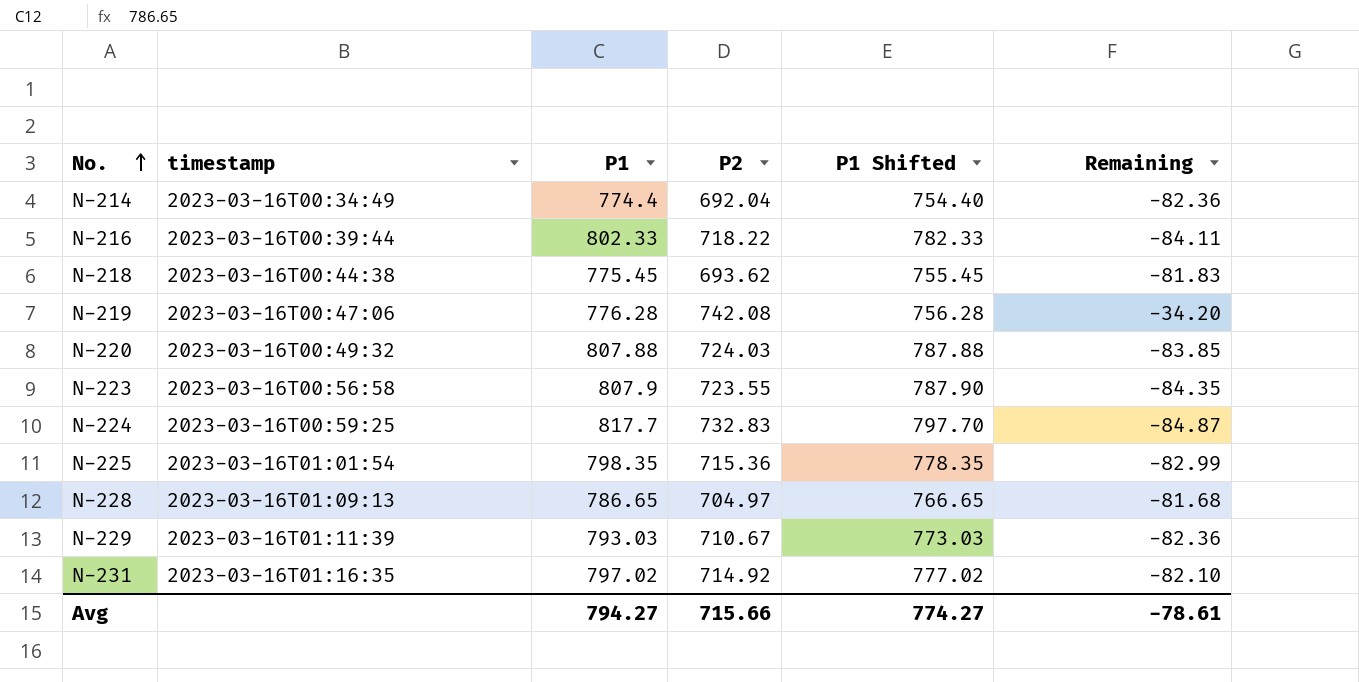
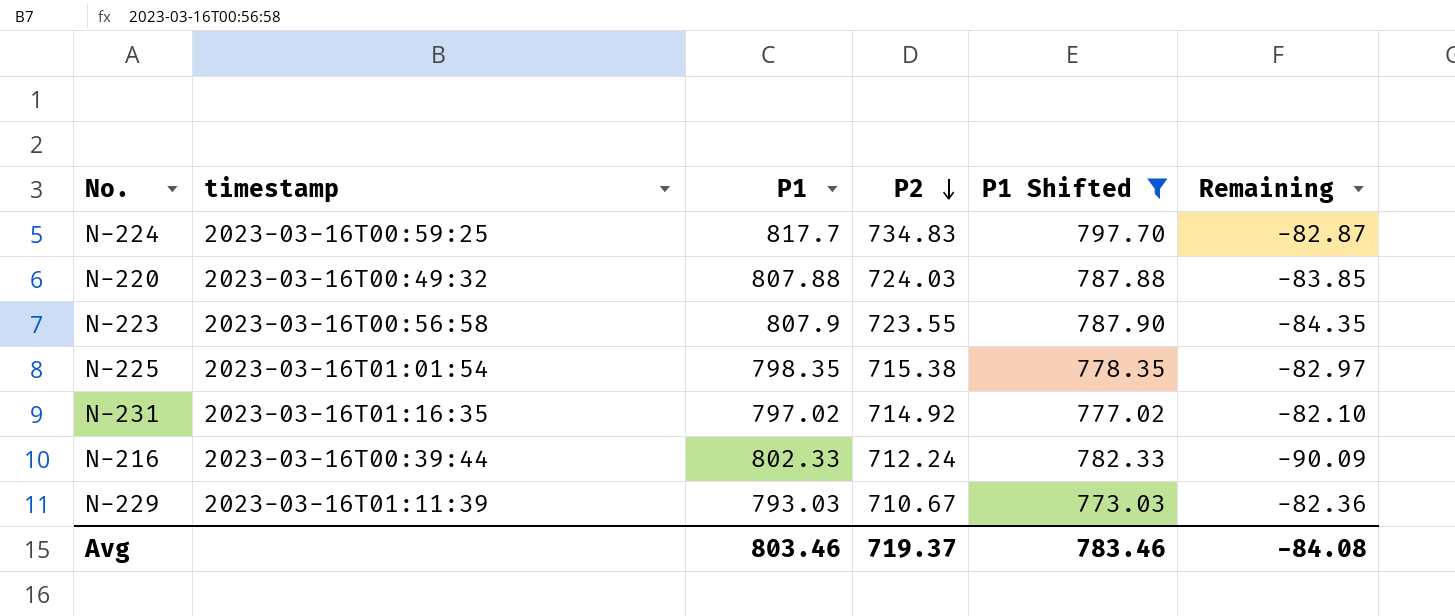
filter: none -> P1 Shifted >= 773.03
row order: No. ascending -> P2 descending
N-224 | P2: 732.83 -> 734.83
N-224 | Remaining: -84.87 -> -82.87
N-225 | P2: 715.36 -> 715.38
N-225 | Remaining: -82.99 -> -82.97
N-216 | P2: 718.22 -> 712.24
N-216 | Remaining: -84.11 -> -90.09
Avg | P1: 794.27 -> 803.46
Avg | P2: 715.66 -> 719.37
Avg | P1 Shifted: 774.27 -> 783.46
Avg | Remaining: -78.61 -> -84.08

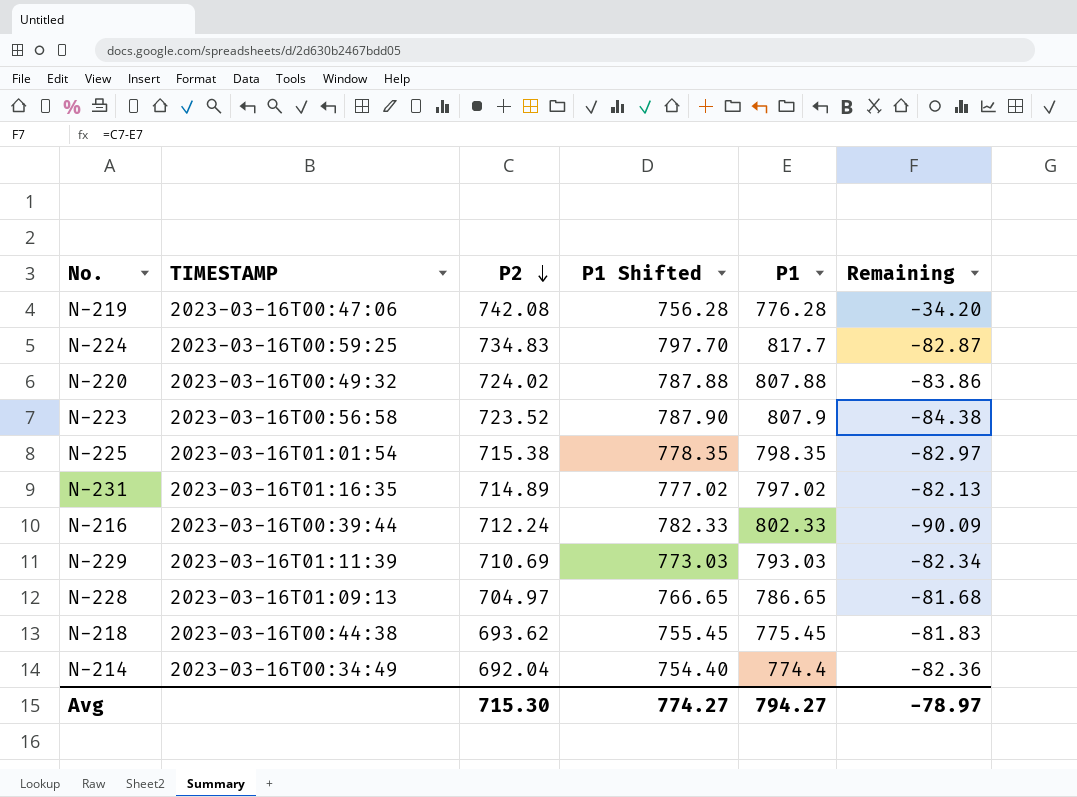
filter: P1 Shifted >= 773.03 -> none
column name: timestamp -> TIMESTAMP
column P1 | position: 3 -> 5
N-220 | P2: 724.03 -> 724.02
N-220 | Remaining: -83.85 -> -83.86
N-223 | P2: 723.55 -> 723.52
N-223 | Remaining: -84.35 -> -84.38
N-231 | P2: 714.92 -> 714.89
N-231 | Remaining: -82.10 -> -82.13
N-229 | P2: 710.67 -> 710.69
N-229 | Remaining: -82.36 -> -82.34
Avg | P2: 719.37 -> 715.30
Avg | P1 Shifted: 783.46 -> 774.27
Avg | P1: 803.46 -> 794.27
Avg | Remaining: -84.08 -> -78.97

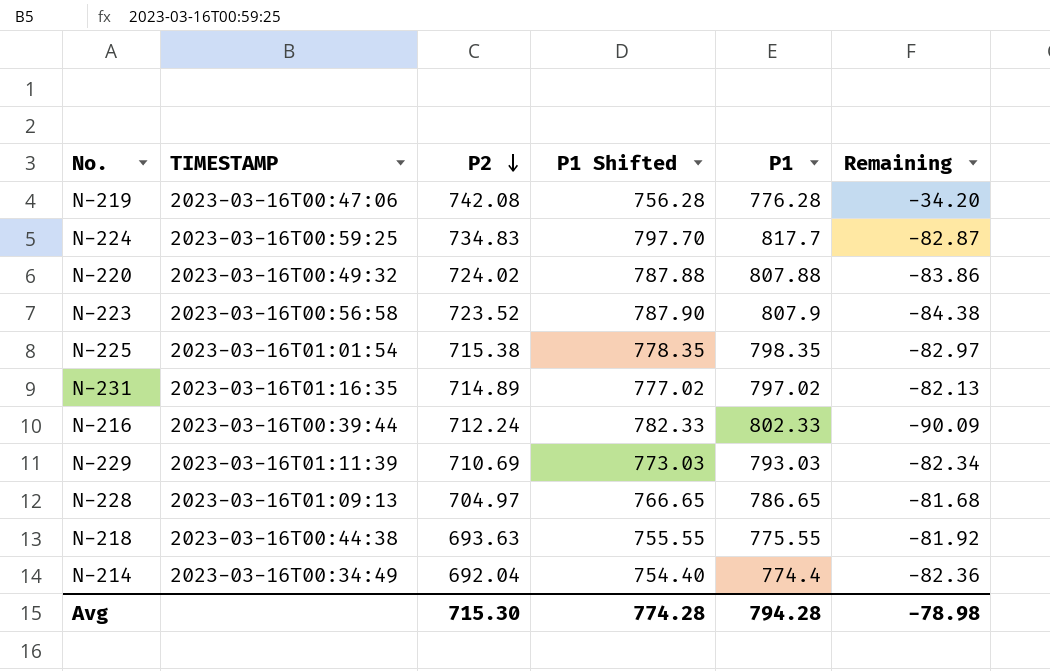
N-218 | P2: 693.62 -> 693.63
N-218 | P1 Shifted: 755.45 -> 755.55
N-218 | P1: 775.45 -> 775.55
N-218 | Remaining: -81.83 -> -81.92
Avg | P1 Shifted: 774.27 -> 774.28
Avg | P1: 794.27 -> 794.28
Avg | Remaining: -78.97 -> -78.98

